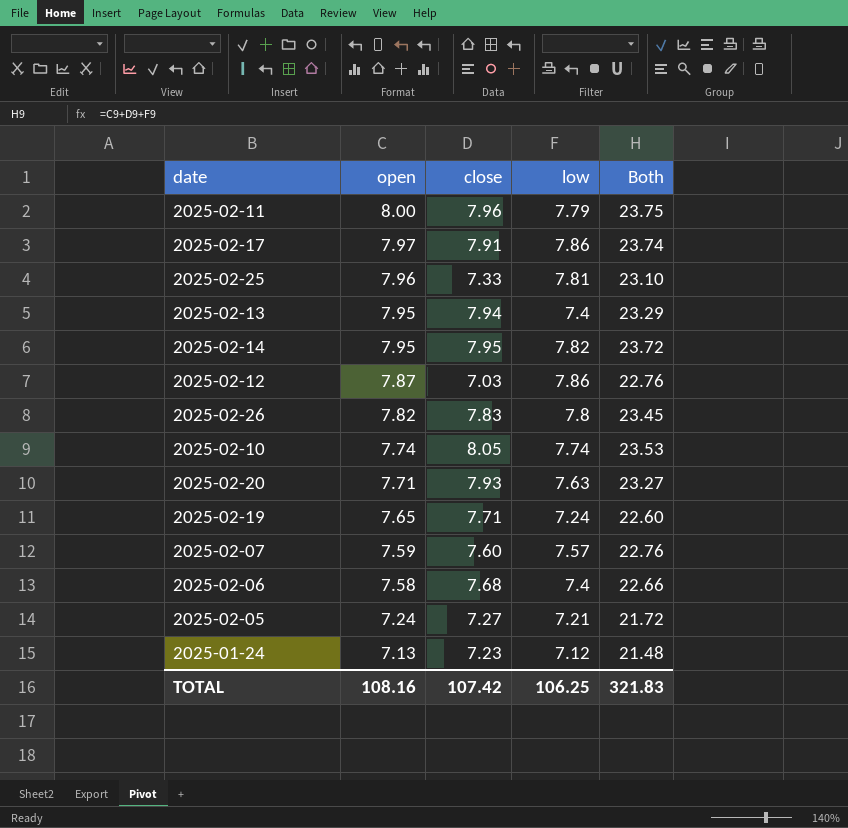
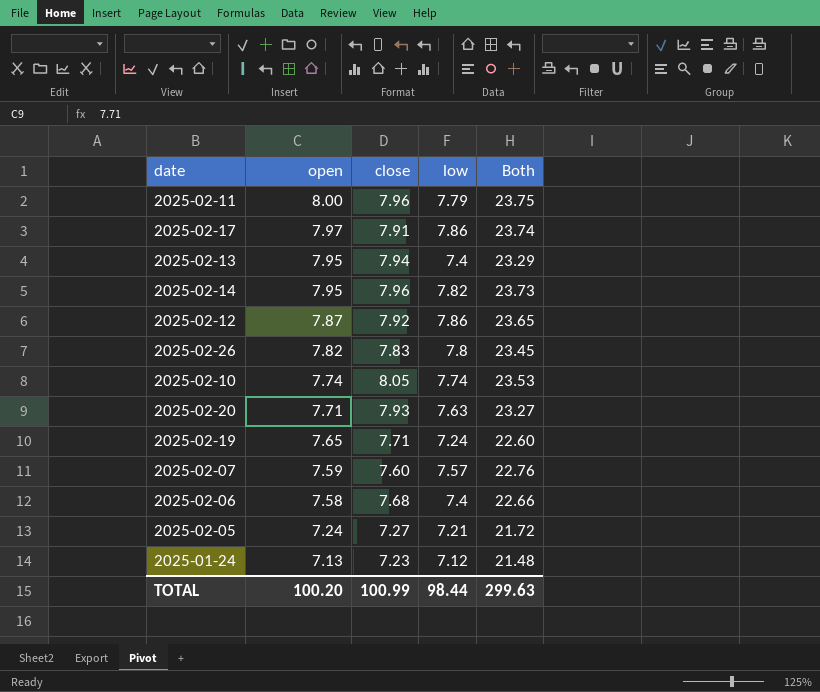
row 2025-02-25: 7.96 | 7.33 | 7.81 | 23.10 -> none
2025-02-14 | close: 7.95 -> 7.96
2025-02-14 | Both: 23.72 -> 23.73
2025-02-12 | close: 7.03 -> 7.92
2025-02-12 | Both: 22.76 -> 23.65
TOTAL | open: 108.16 -> 100.20
TOTAL | close: 107.42 -> 100.99
TOTAL | low: 106.25 -> 98.44
TOTAL | Both: 321.83 -> 299.63

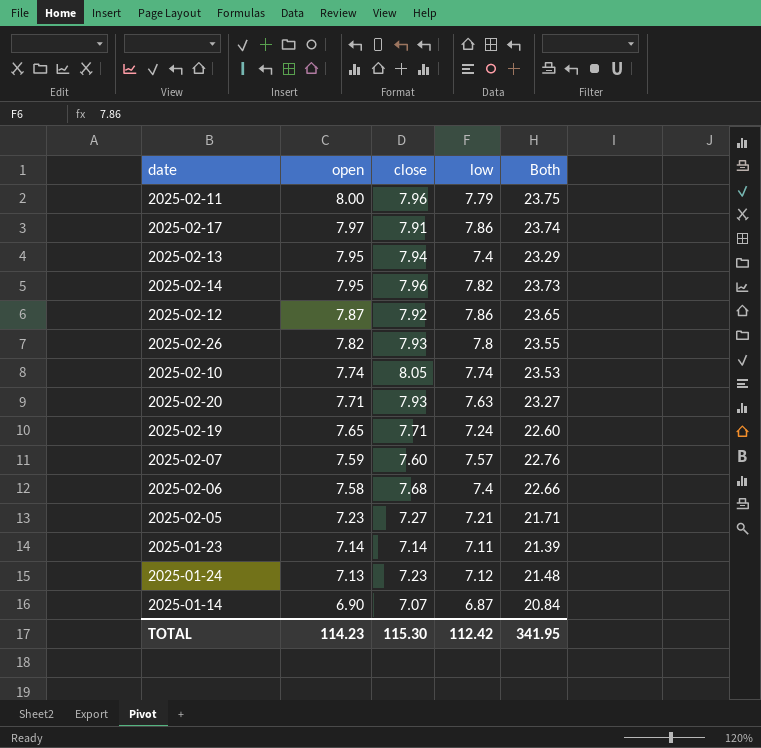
2025-02-26 | close: 7.83 -> 7.93
2025-02-26 | Both: 23.45 -> 23.55
2025-02-05 | open: 7.24 -> 7.23
2025-02-05 | Both: 21.72 -> 21.71
row 2025-01-23: none -> 7.14 | 7.14 | 7.11 | 21.39
row 2025-01-14: none -> 6.90 | 7.07 | 6.87 | 20.84
TOTAL | open: 100.20 -> 114.23
TOTAL | close: 100.99 -> 115.30
TOTAL | low: 98.44 -> 112.42
TOTAL | Both: 299.63 -> 341.95

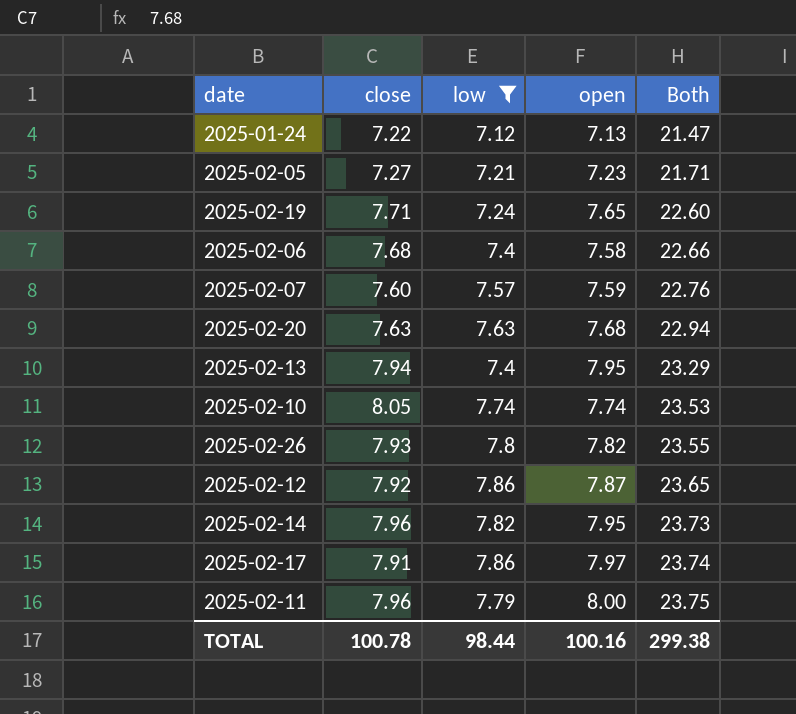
filter: none -> low >= 7.12
row order: open descending -> Both ascending
column open | position: 2 -> 4
2025-01-24 | close: 7.23 -> 7.22
2025-01-24 | Both: 21.48 -> 21.47
2025-02-20 | close: 7.93 -> 7.63
2025-02-20 | open: 7.71 -> 7.68
2025-02-20 | Both: 23.27 -> 22.94
TOTAL | close: 115.30 -> 100.78
TOTAL | low: 112.42 -> 98.44
TOTAL | open: 114.23 -> 100.16
TOTAL | Both: 341.95 -> 299.38

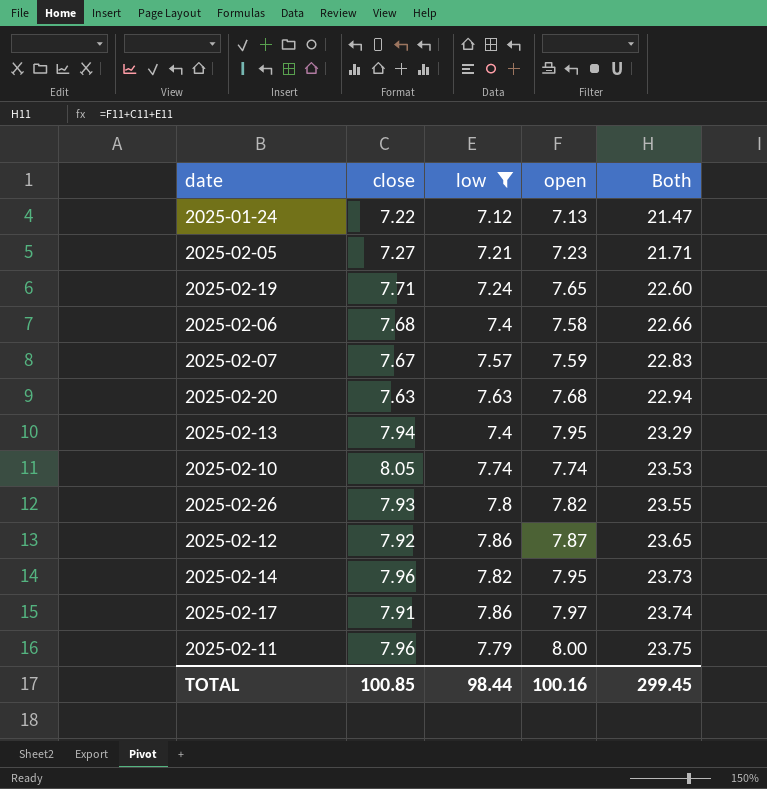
2025-02-07 | close: 7.60 -> 7.67
2025-02-07 | Both: 22.76 -> 22.83
TOTAL | close: 100.78 -> 100.85
TOTAL | Both: 299.38 -> 299.45

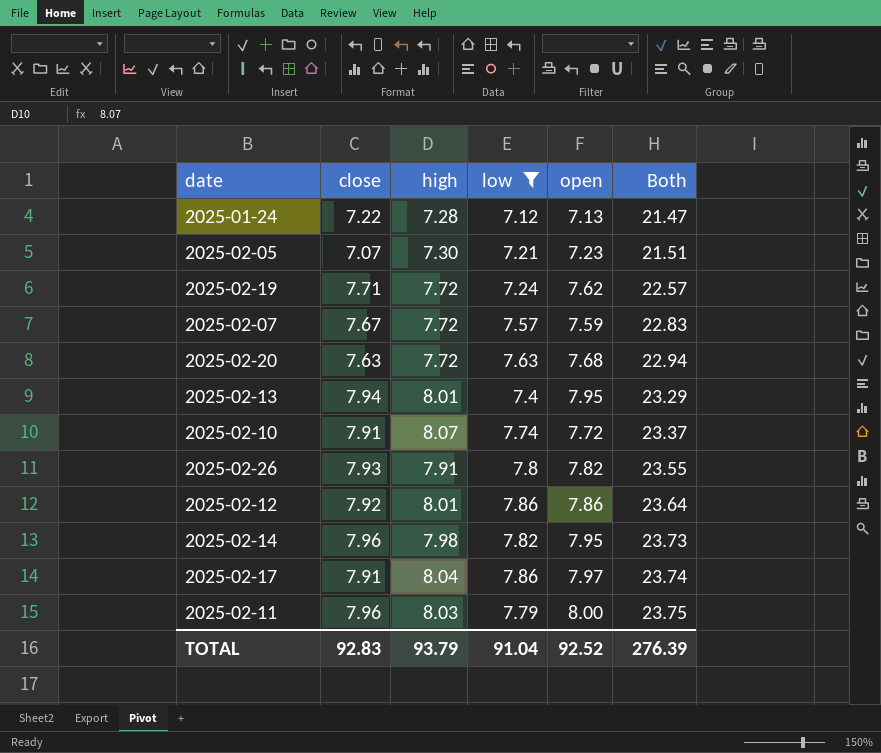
column high | position: none -> 3
row 2025-02-06: 7.68 | 7.4 | 7.58 | 22.66 -> none
2025-02-05 | close: 7.27 -> 7.07
2025-02-05 | Both: 21.71 -> 21.51
2025-02-19 | open: 7.65 -> 7.62
2025-02-19 | Both: 22.60 -> 22.57
2025-02-10 | close: 8.05 -> 7.91
2025-02-10 | open: 7.74 -> 7.72
2025-02-10 | Both: 23.53 -> 23.37
2025-02-12 | open: 7.87 -> 7.86
2025-02-12 | Both: 23.65 -> 23.64
TOTAL | close: 100.85 -> 92.83
TOTAL | low: 98.44 -> 91.04
TOTAL | open: 100.16 -> 92.52
TOTAL | Both: 299.45 -> 276.39

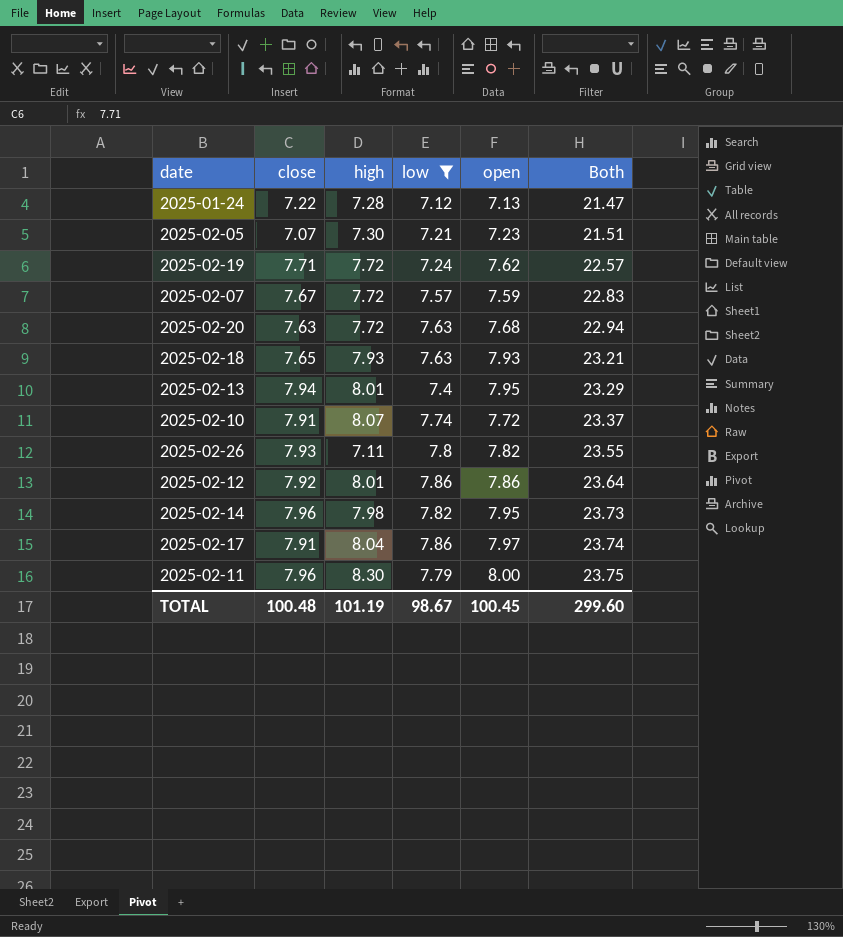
row 2025-02-18: none -> 7.65 | 7.93 | 7.63 | 7.93 | 23.21
2025-02-26 | high: 7.91 -> 7.11
2025-02-11 | high: 8.03 -> 8.30
TOTAL | close: 92.83 -> 100.48
TOTAL | high: 93.79 -> 101.19
TOTAL | low: 91.04 -> 98.67
TOTAL | open: 92.52 -> 100.45
TOTAL | Both: 276.39 -> 299.60

